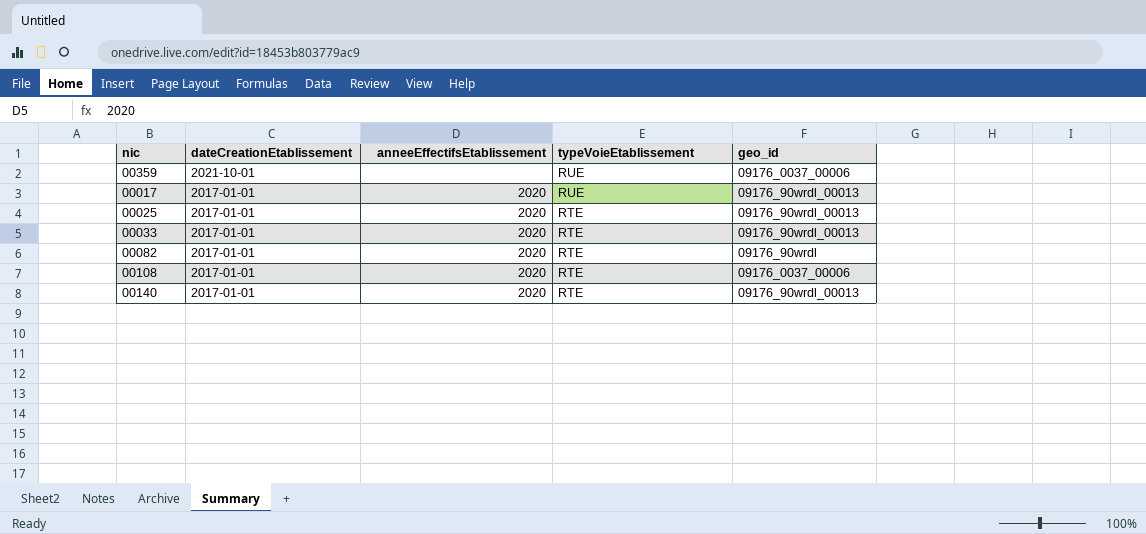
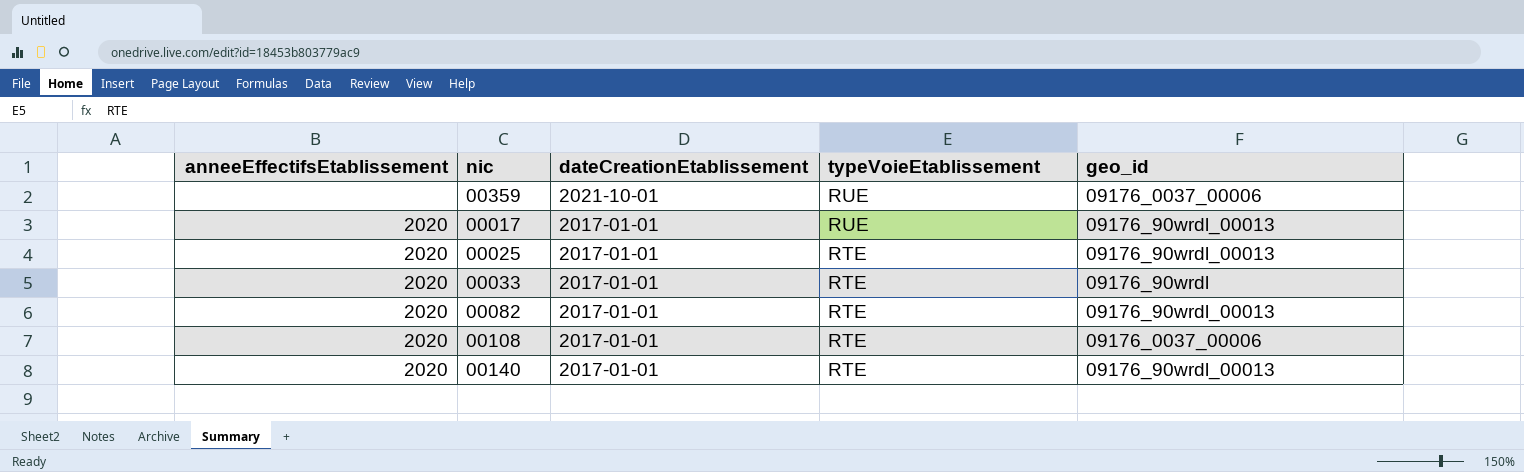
column anneeEffectifsEtablissement | position: 3 -> 1
00033 | geo_id: 09176_90wrdl_00013 -> 09176_90wrdl
00082 | geo_id: 09176_90wrdl -> 09176_90wrdl_00013

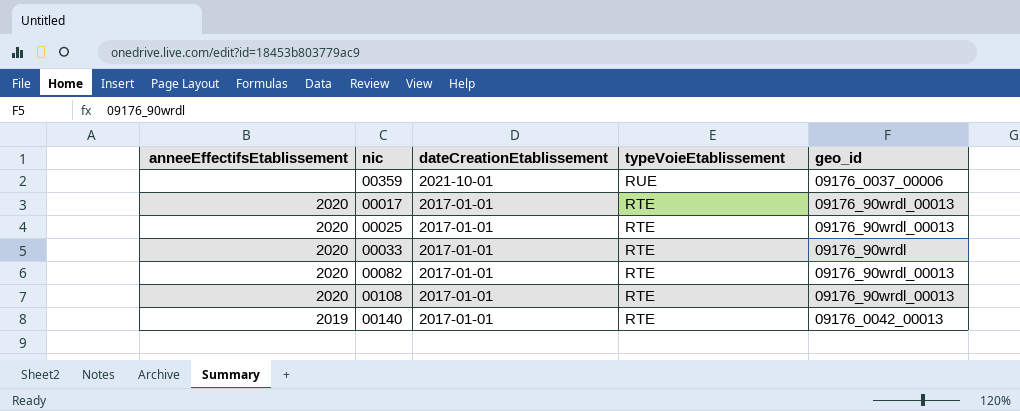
00017 | typeVoieEtablissement: RUE -> RTE
00108 | geo_id: 09176_0037_00006 -> 09176_90wrdl_00013
00140 | anneeEffectifsEtablissement: 2020 -> 2019
00140 | geo_id: 09176_90wrdl_00013 -> 09176_0042_00013

